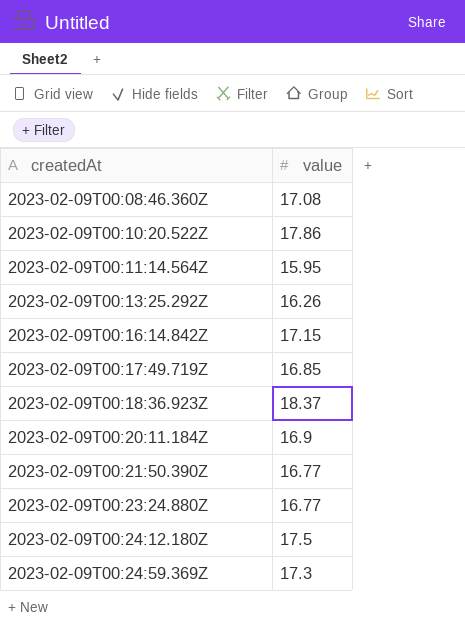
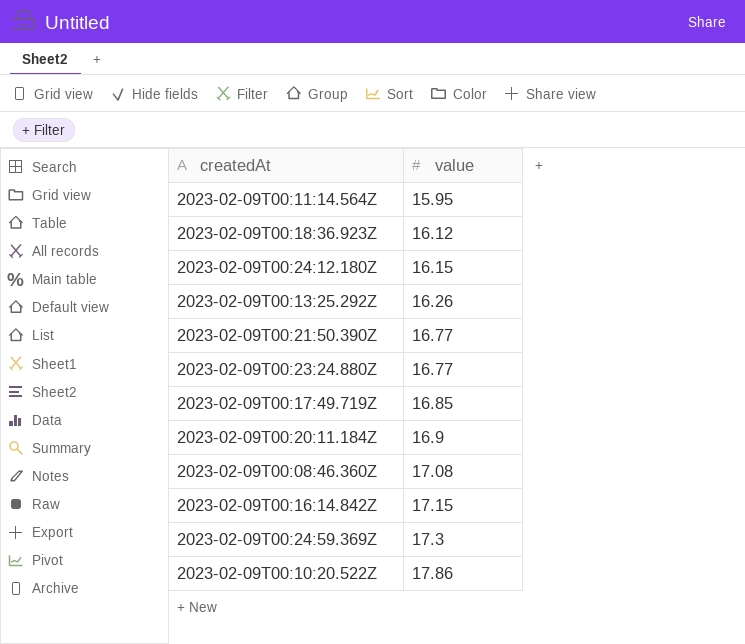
row order: createdAt ascending -> value ascending
2023-02-09T00:18:36.923Z | value: 18.37 -> 16.12
2023-02-09T00:24:12.180Z | value: 17.5 -> 16.15

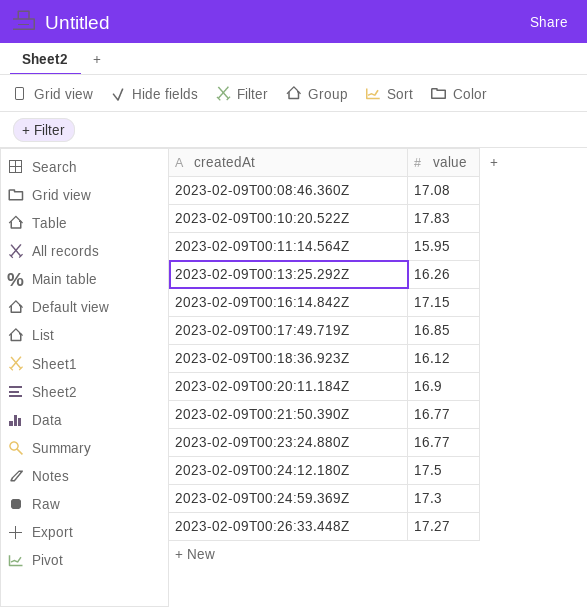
row order: value ascending -> createdAt ascending
2023-02-09T00:10:20.522Z | value: 17.86 -> 17.83
2023-02-09T00:24:12.180Z | value: 16.15 -> 17.5
row 2023-02-09T00:26:33.448Z: none -> 17.27

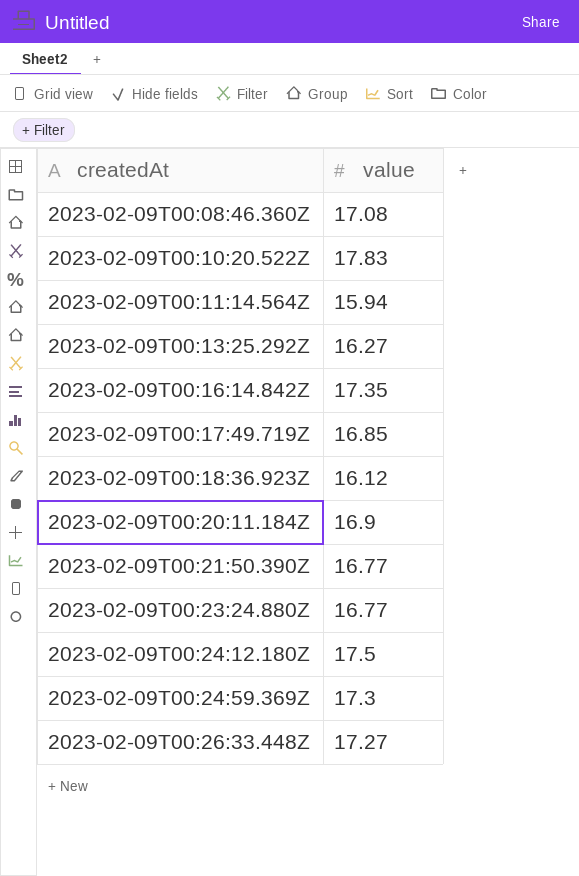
2023-02-09T00:11:14.564Z | value: 15.95 -> 15.94
2023-02-09T00:13:25.292Z | value: 16.26 -> 16.27
2023-02-09T00:16:14.842Z | value: 17.15 -> 17.35

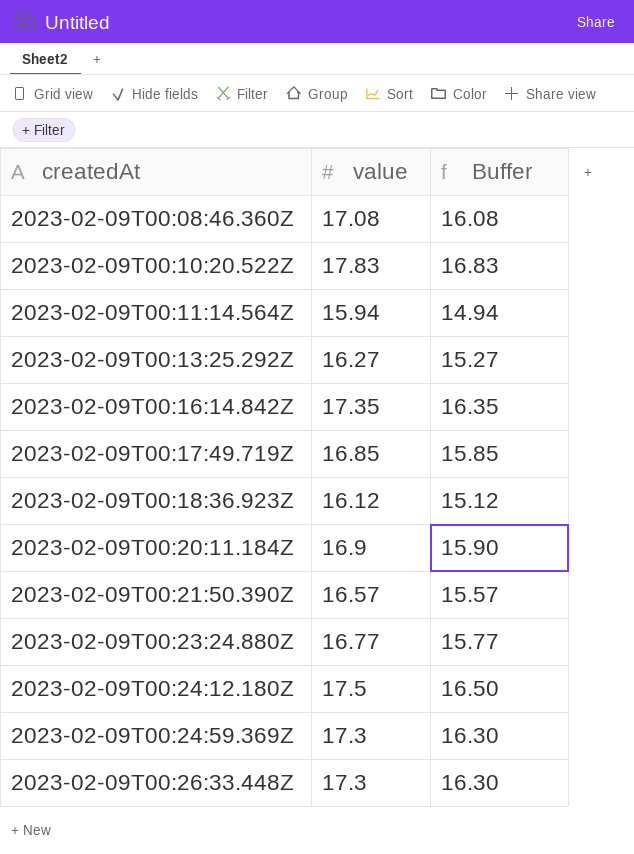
column Buffer | formula: none -> [value] - 1
2023-02-09T00:21:50.390Z | value: 16.77 -> 16.57
2023-02-09T00:26:33.448Z | value: 17.27 -> 17.3

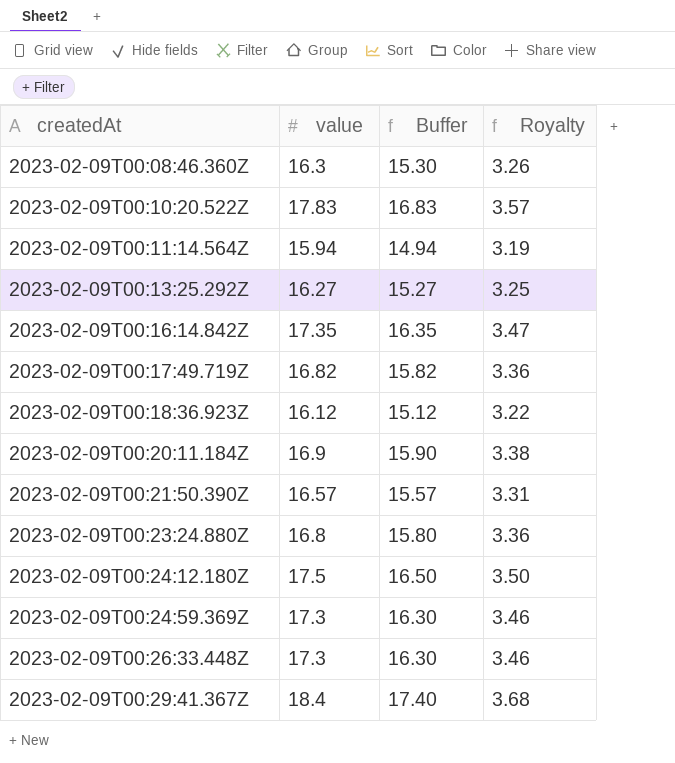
column Royalty | formula: none -> [value] * 0.2
2023-02-09T00:08:46.360Z | value: 17.08 -> 16.3
2023-02-09T00:08:46.360Z | Buffer: 16.08 -> 15.30
2023-02-09T00:17:49.719Z | value: 16.85 -> 16.82
2023-02-09T00:17:49.719Z | Buffer: 15.85 -> 15.82
2023-02-09T00:23:24.880Z | value: 16.77 -> 16.8
2023-02-09T00:23:24.880Z | Buffer: 15.77 -> 15.80
row 2023-02-09T00:29:41.367Z: none -> 18.4 | 17.40 | 3.68

